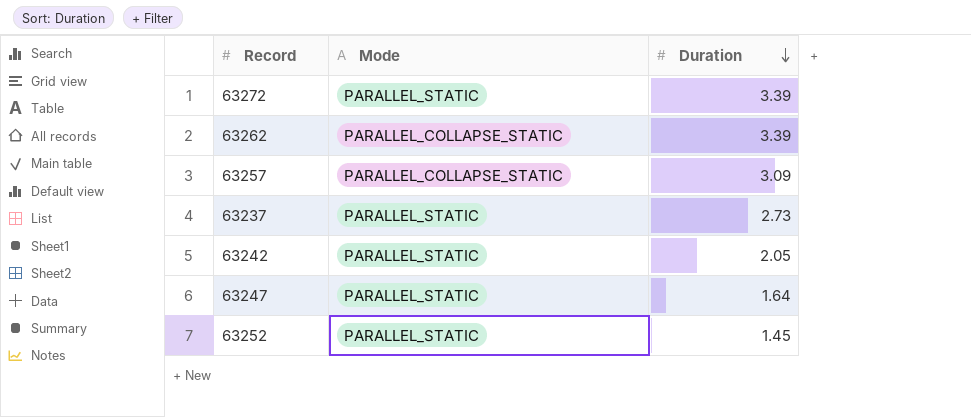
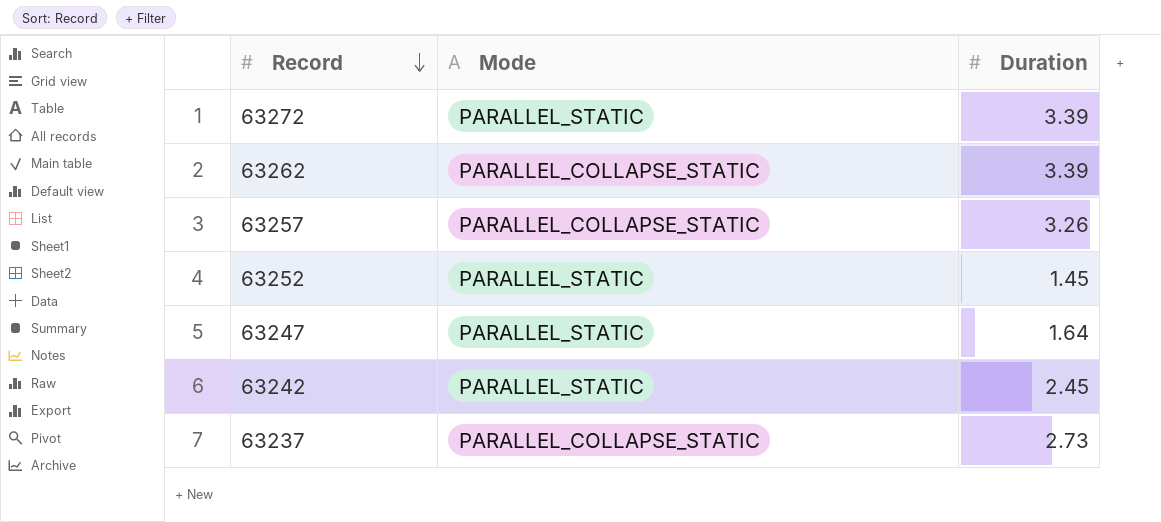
row order: Duration descending -> Record descending
63257 | Duration: 3.09 -> 3.26
63242 | Duration: 2.05 -> 2.45
63237 | Mode: PARALLEL_STATIC -> PARALLEL_COLLAPSE_STATIC

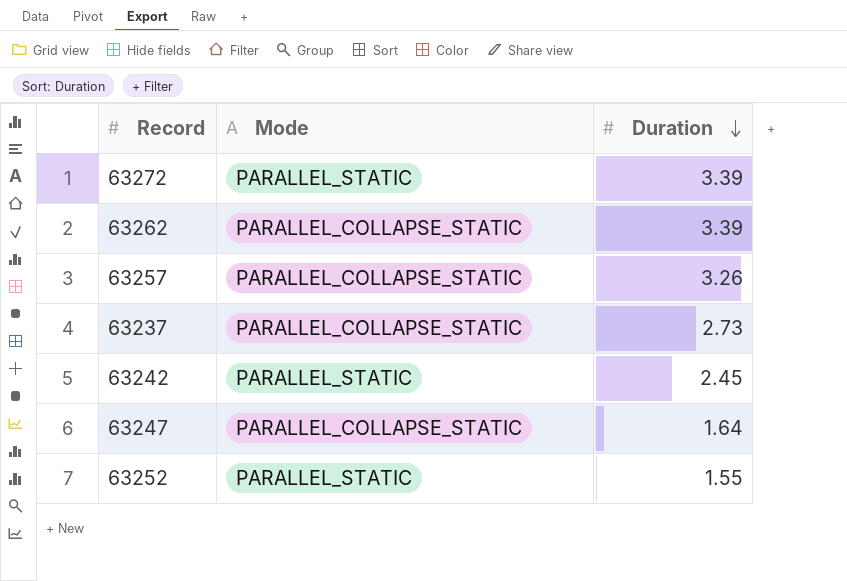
row order: Record descending -> Duration descending
63247 | Mode: PARALLEL_STATIC -> PARALLEL_COLLAPSE_STATIC
63252 | Duration: 1.45 -> 1.55

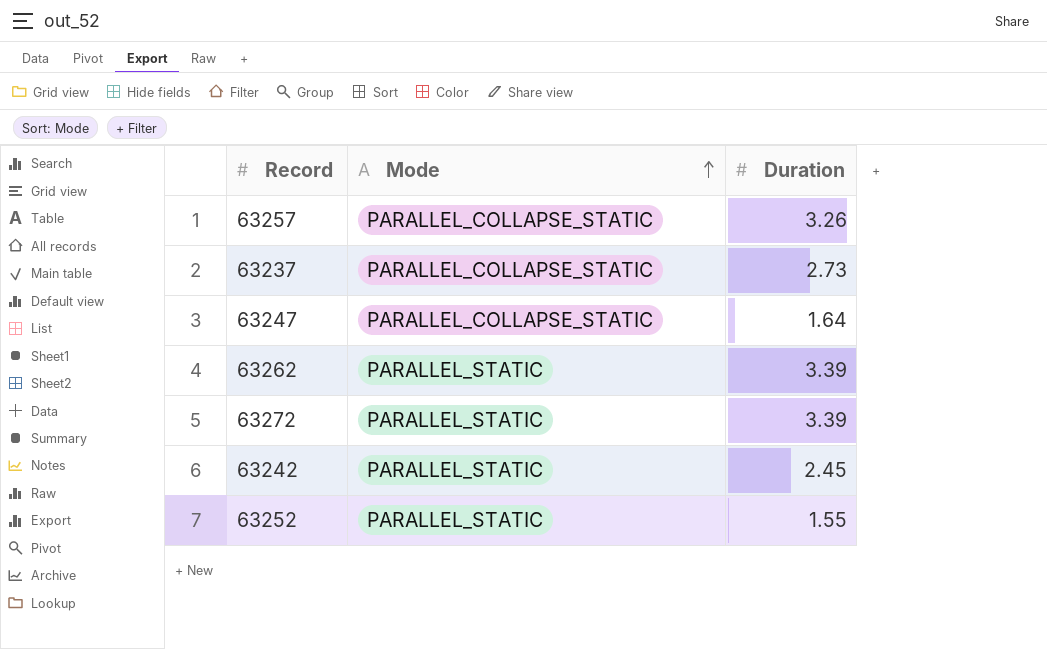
row order: Duration descending -> Mode ascending
63262 | Mode: PARALLEL_COLLAPSE_STATIC -> PARALLEL_STATIC

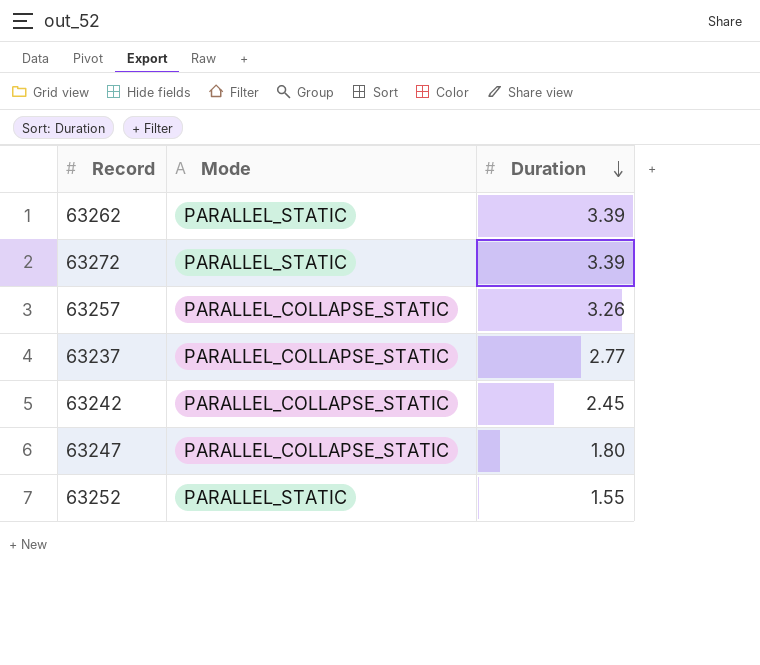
row order: Mode ascending -> Duration descending
63237 | Duration: 2.73 -> 2.77
63242 | Mode: PARALLEL_STATIC -> PARALLEL_COLLAPSE_STATIC
63247 | Duration: 1.64 -> 1.80

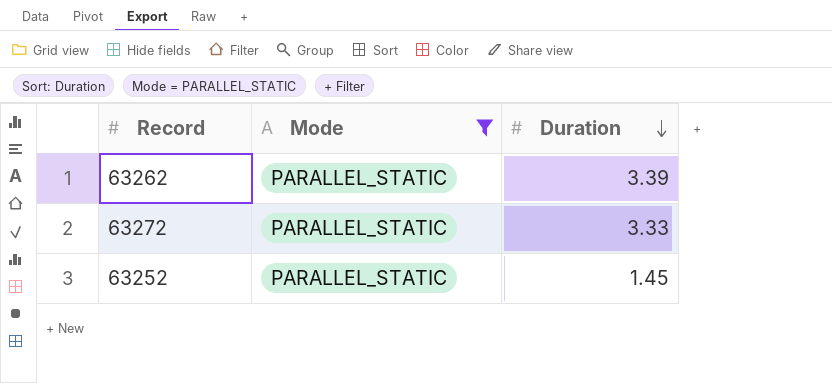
filter: none -> Mode = PARALLEL_STATIC
63272 | Duration: 3.39 -> 3.33
63252 | Duration: 1.55 -> 1.45

